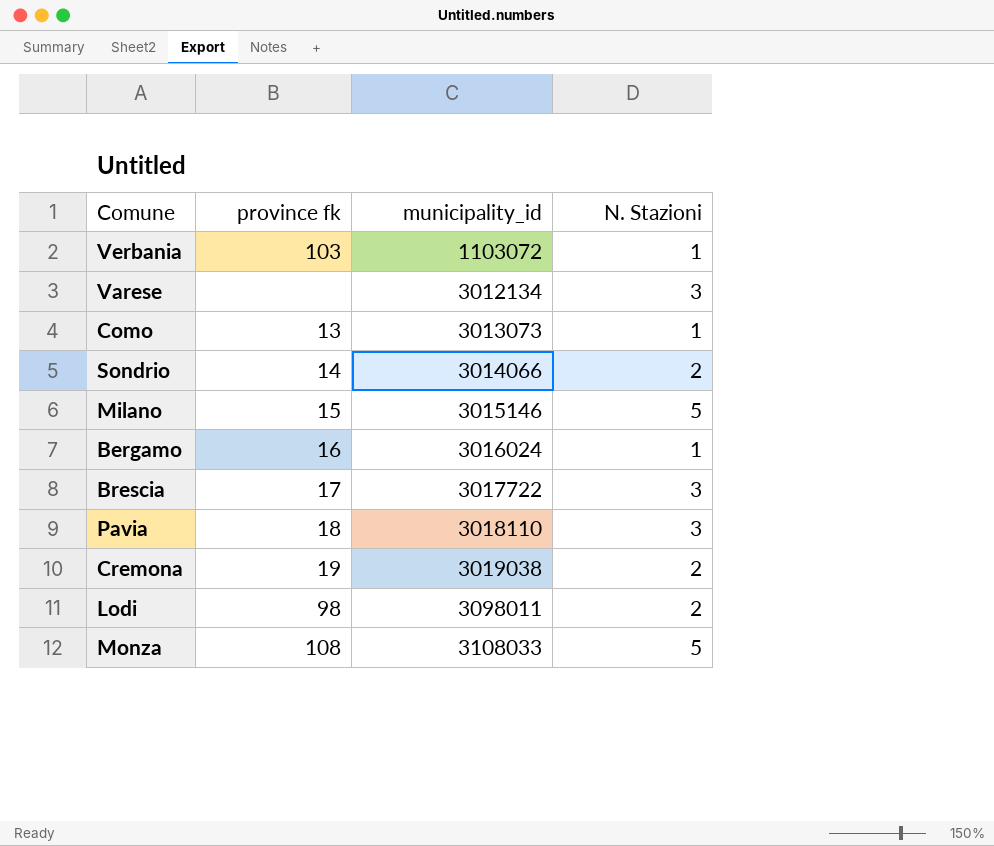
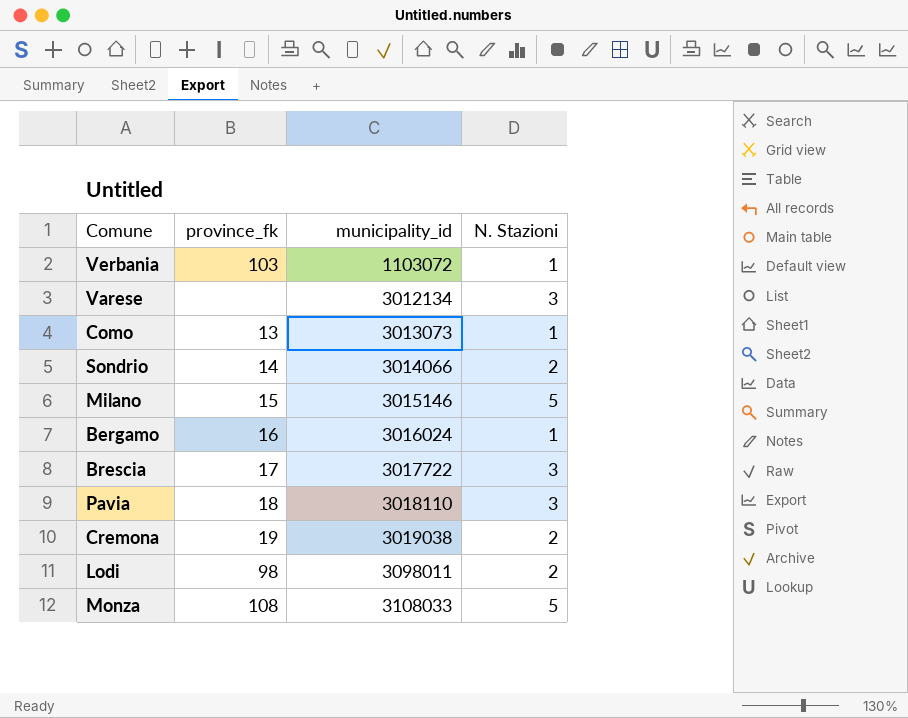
column name: province fk -> province_fk

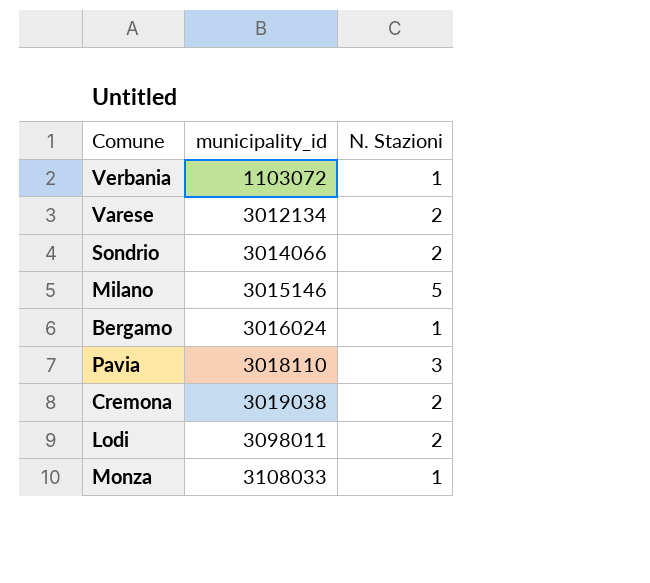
column province_fk | position: 2 -> none
row Como: 13 | 3013073 | 1 -> none
row Brescia: 17 | 3017722 | 3 -> none
Varese | N. Stazioni: 3 -> 2
Monza | N. Stazioni: 5 -> 1

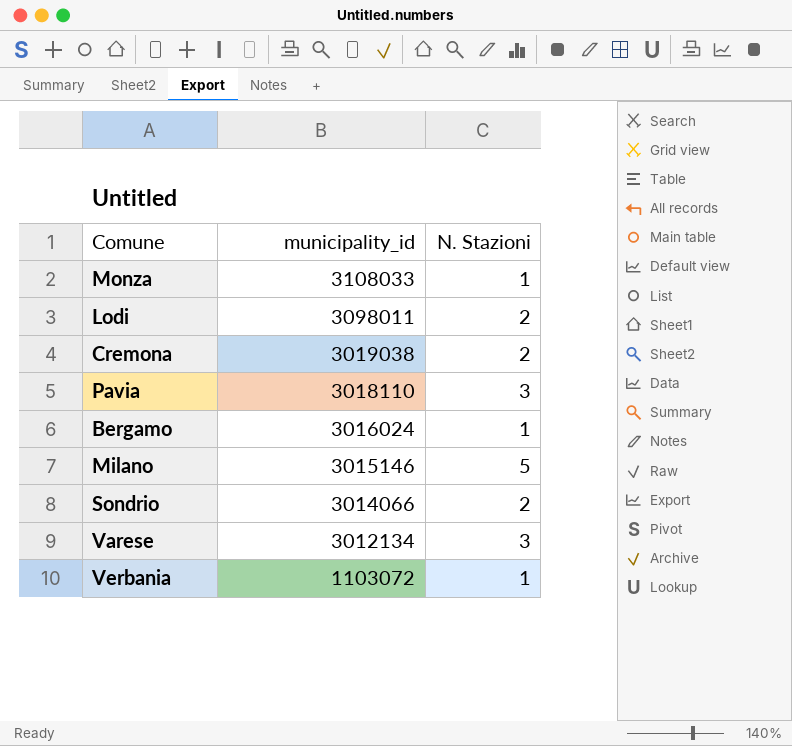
row order: municipality_id ascending -> municipality_id descending
Varese | N. Stazioni: 2 -> 3

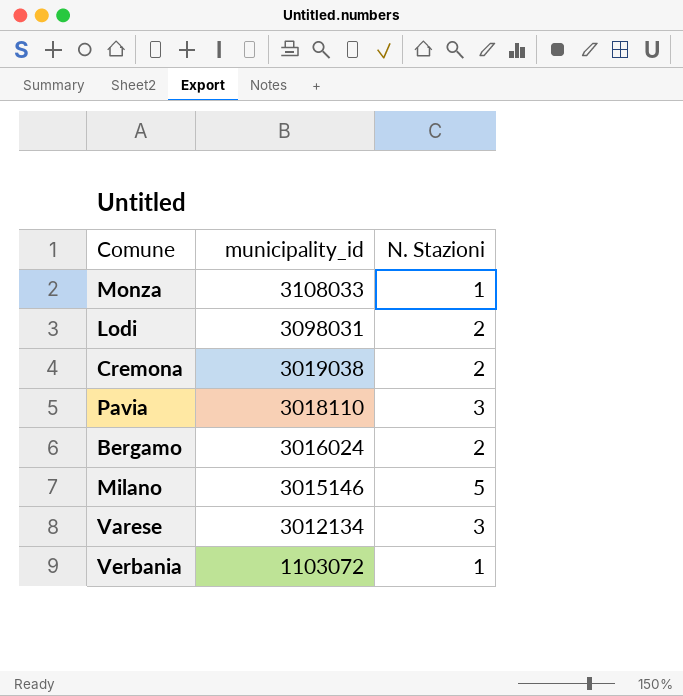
row Sondrio: 3014066 | 2 -> none
Lodi | municipality_id: 3098011 -> 3098031
Bergamo | N. Stazioni: 1 -> 2

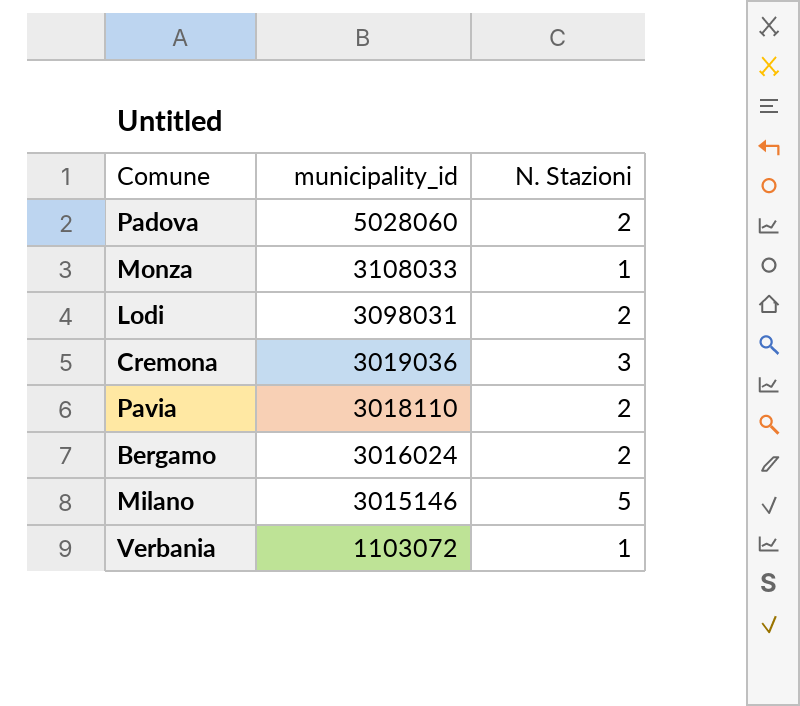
row Varese: 3012134 | 3 -> none
row Padova: none -> 5028060 | 2
Cremona | municipality_id: 3019038 -> 3019036
Cremona | N. Stazioni: 2 -> 3
Pavia | N. Stazioni: 3 -> 2

